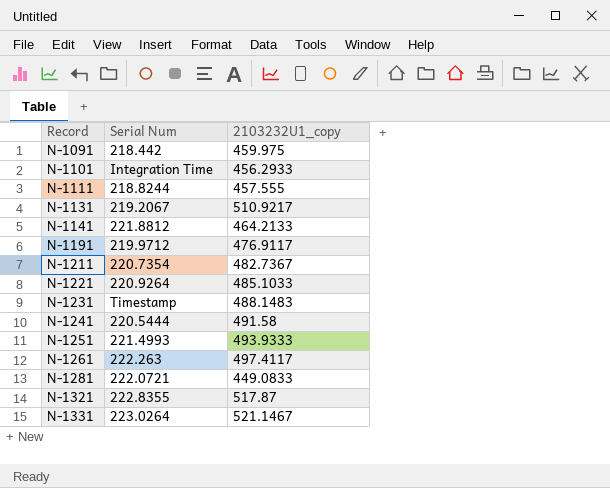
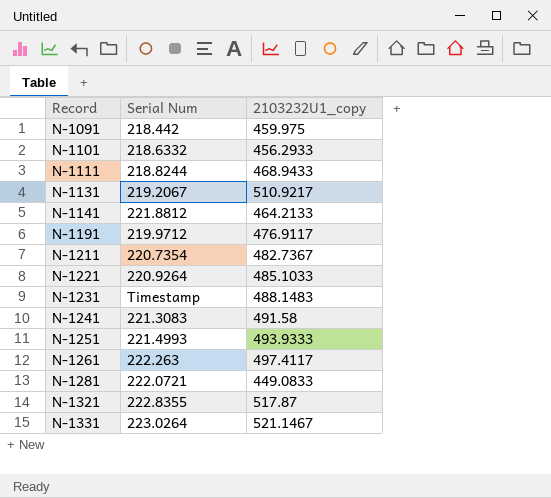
N-1101 | Serial Num: Integration Time -> 218.6332
N-1111 | 2103232U1_copy: 457.555 -> 468.9433
N-1241 | Serial Num: 220.5444 -> 221.3083

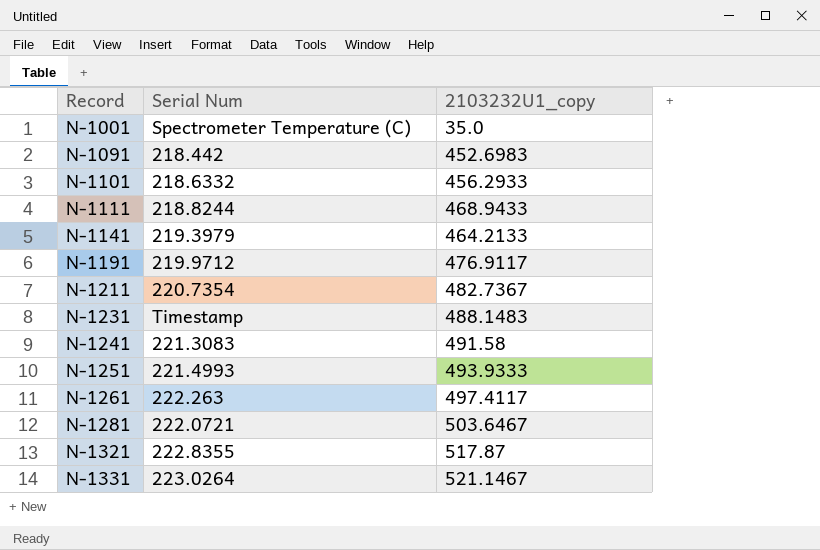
row N-1131: 219.2067 | 510.9217 -> none
row N-1221: 220.9264 | 485.1033 -> none
row N-1001: none -> Spectrometer Temperature (C) | 35.0
N-1091 | 2103232U1_copy: 459.975 -> 452.6983
N-1141 | Serial Num: 221.8812 -> 219.3979
N-1281 | 2103232U1_copy: 449.0833 -> 503.6467

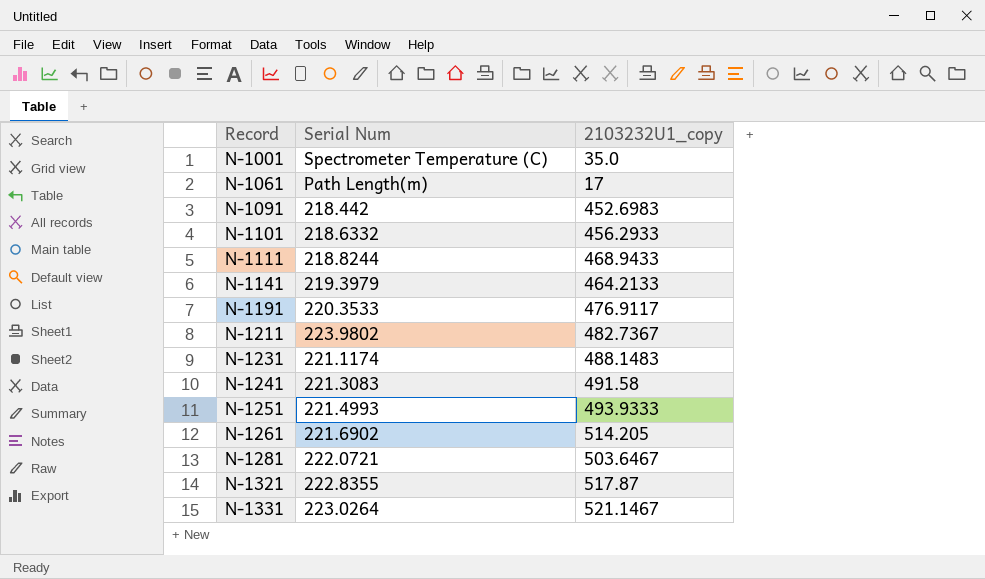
row N-1061: none -> Path Length(m) | 17
N-1191 | Serial Num: 219.9712 -> 220.3533
N-1211 | Serial Num: 220.7354 -> 223.9802
N-1231 | Serial Num: Timestamp -> 221.1174
N-1261 | Serial Num: 222.263 -> 221.6902
N-1261 | 2103232U1_copy: 497.4117 -> 514.205

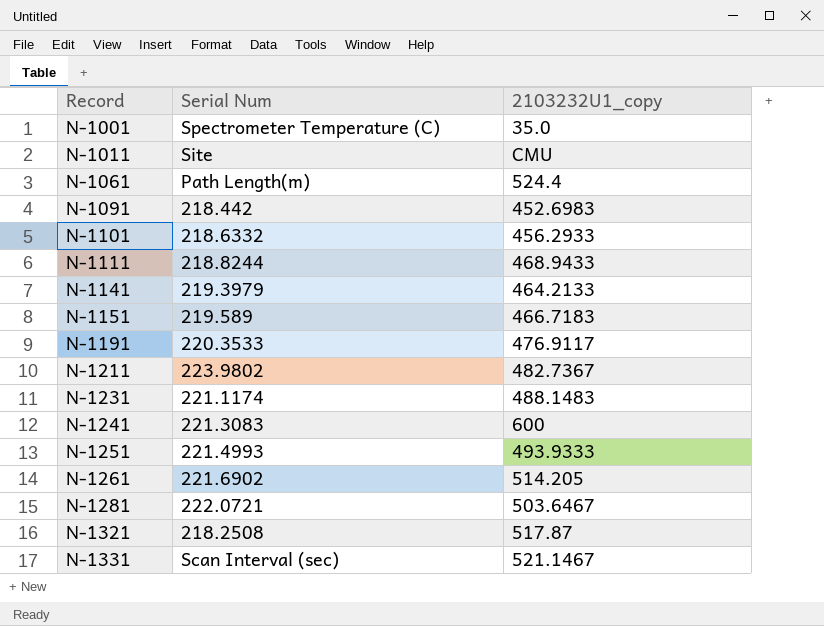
row N-1011: none -> Site | CMU
N-1061 | 2103232U1_copy: 17 -> 524.4
row N-1151: none -> 219.589 | 466.7183
N-1241 | 2103232U1_copy: 491.58 -> 600
N-1321 | Serial Num: 222.8355 -> 218.2508
N-1331 | Serial Num: 223.0264 -> Scan Interval (sec)

